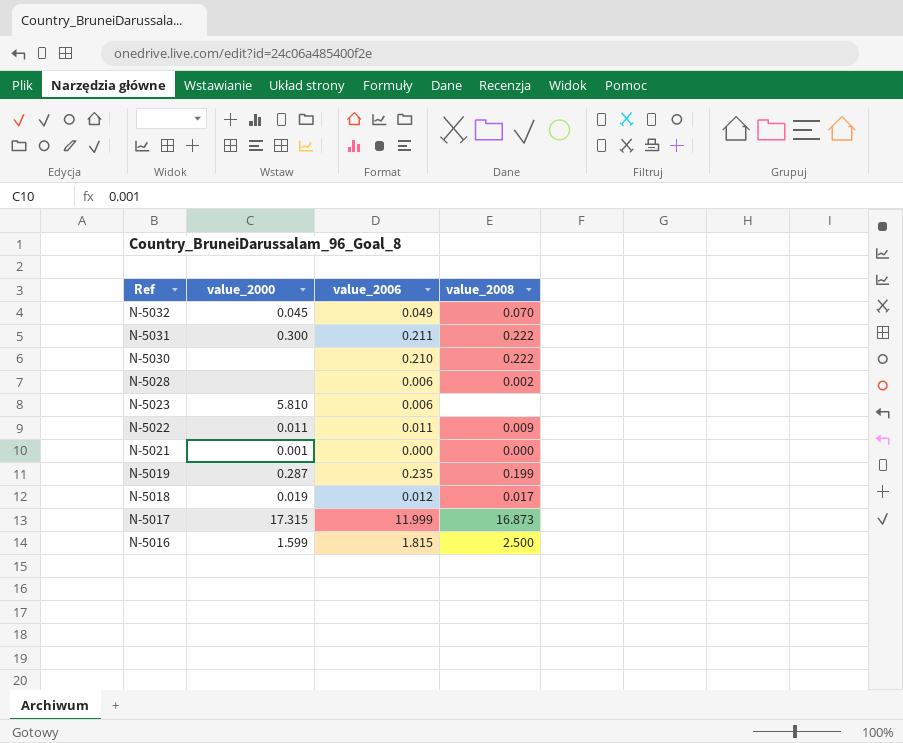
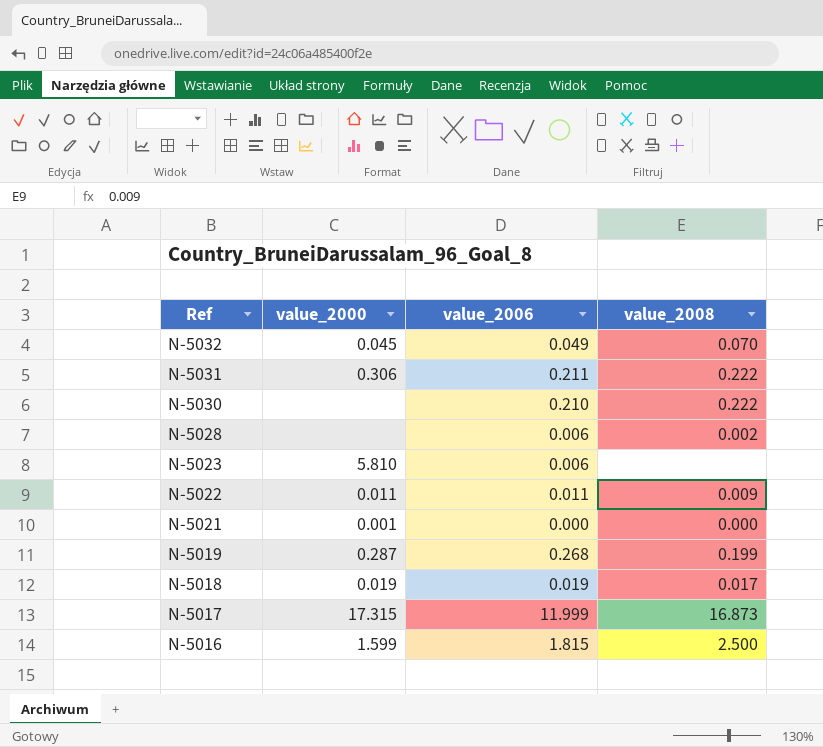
N-5031 | value_2000: 0.300 -> 0.306
N-5019 | value_2006: 0.235 -> 0.268
N-5018 | value_2006: 0.012 -> 0.019

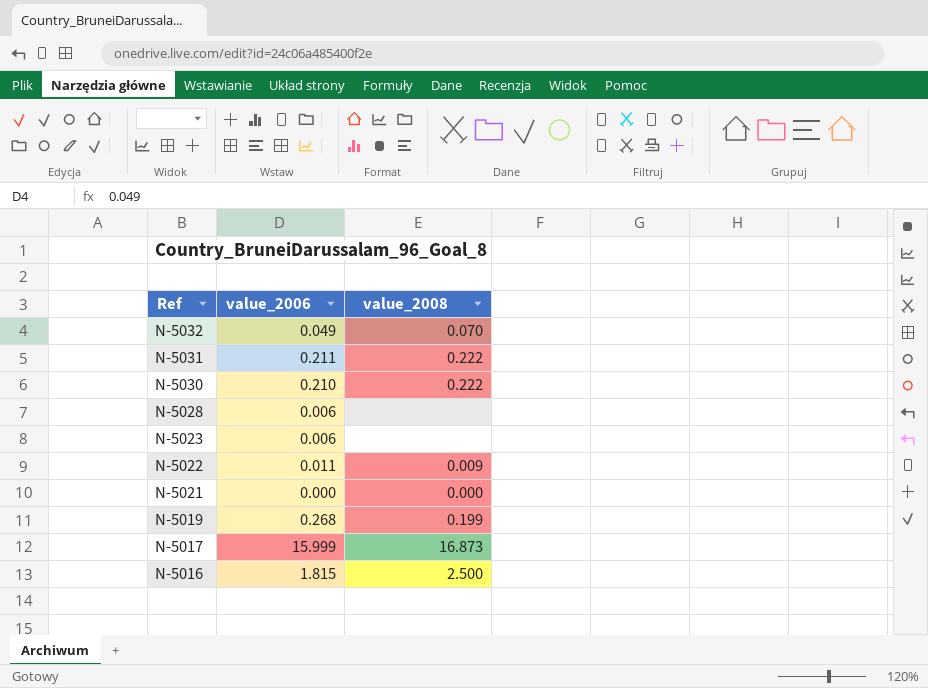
column value_2000 | position: 2 -> none
row N-5018: 0.019 | 0.019 | 0.017 -> none
N-5028 | value_2008: 0.002 -> none
N-5017 | value_2006: 11.999 -> 15.999

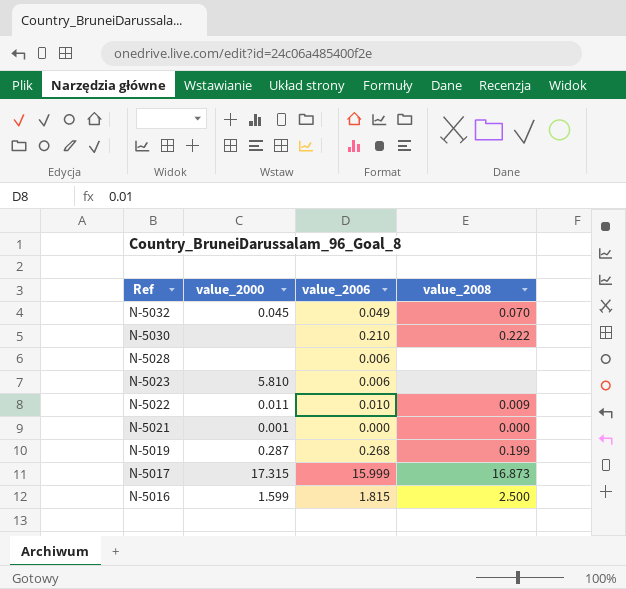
column value_2000 | position: none -> 2
row N-5031: 0.211 | 0.222 -> none
N-5022 | value_2006: 0.011 -> 0.010

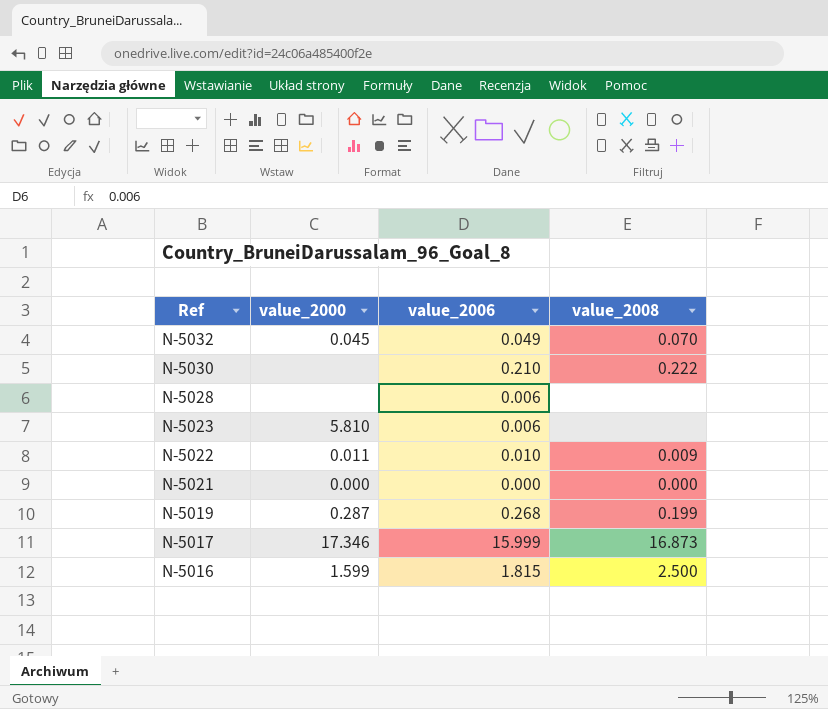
N-5021 | value_2000: 0.001 -> 0.000
N-5017 | value_2000: 17.315 -> 17.346

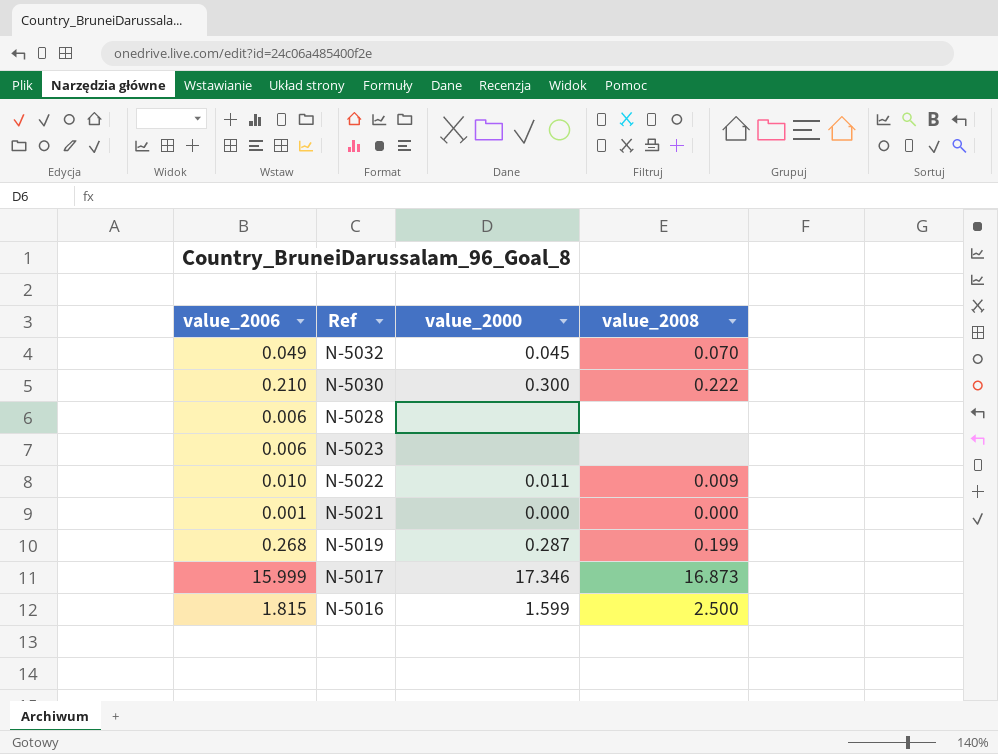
column value_2006 | position: 3 -> 1
N-5030 | value_2000: none -> 0.300
N-5023 | value_2000: 5.810 -> none
N-5021 | value_2006: 0.000 -> 0.001

